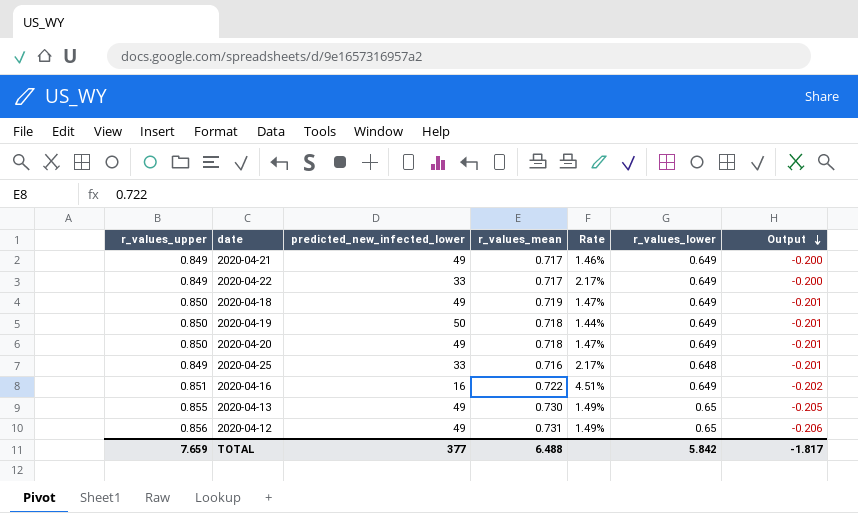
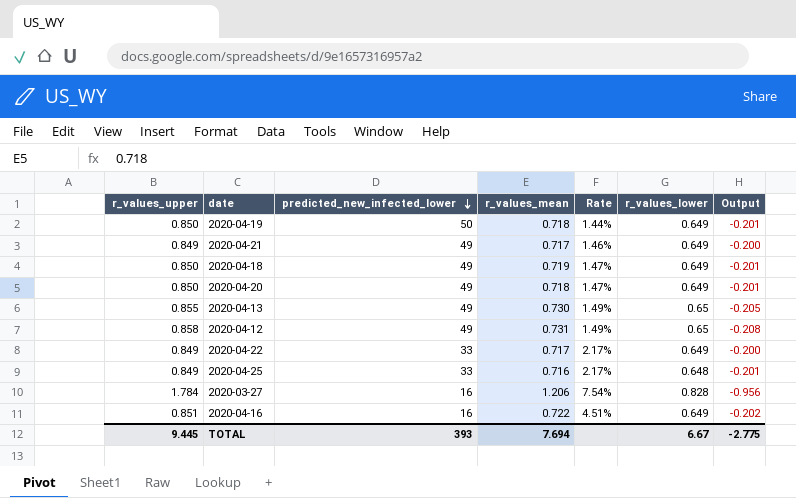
row order: Output descending -> predicted_new_infected_lower descending
2020-04-12 | r_values_upper: 0.856 -> 0.858
2020-04-12 | Output: -0.206 -> -0.208
row 2020-03-27: none -> 1.784 | 16 | 1.206 | 7.54% | 0.828 | -0.956
TOTAL | r_values_upper: 7.659 -> 9.445
TOTAL | predicted_new_infected_lower: 377 -> 393
TOTAL | r_values_mean: 6.488 -> 7.694
TOTAL | r_values_lower: 5.842 -> 6.67
TOTAL | Output: -1.817 -> -2.775

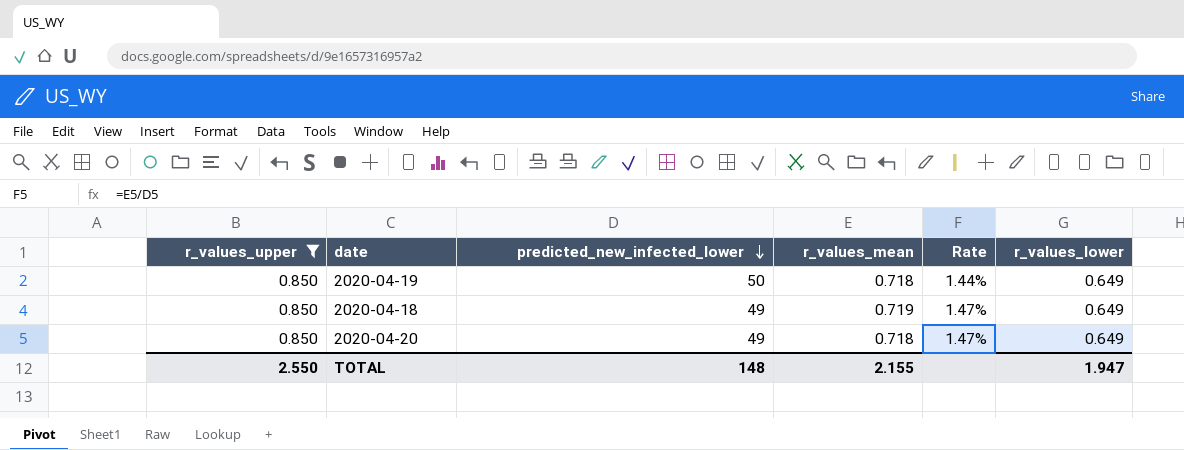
filter: none -> r_values_upper = 0.850
column Output | formula: [r_values_lower] - [r_values_upper] -> none
TOTAL | r_values_upper: 9.445 -> 2.550
TOTAL | predicted_new_infected_lower: 393 -> 148
TOTAL | r_values_mean: 7.694 -> 2.155
TOTAL | r_values_lower: 6.67 -> 1.947

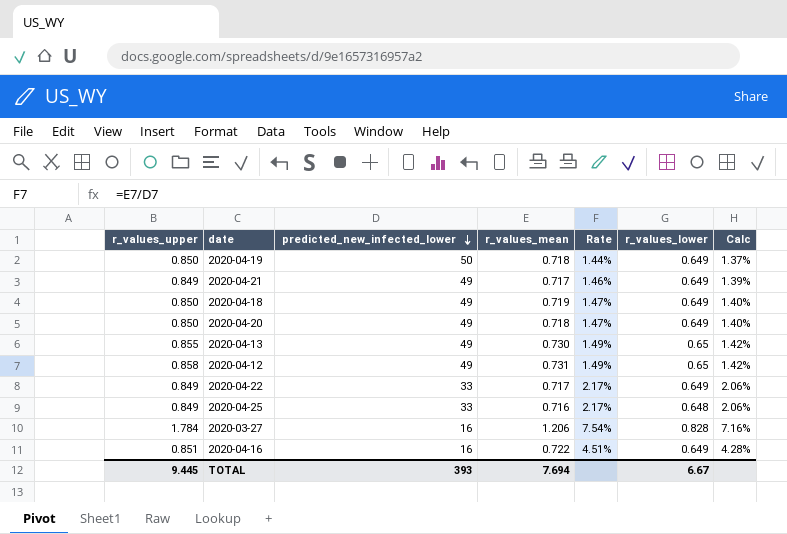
filter: r_values_upper = 0.850 -> none
column Calc | formula: none -> [Rate] * 0.95
TOTAL | r_values_upper: 2.550 -> 9.445
TOTAL | predicted_new_infected_lower: 148 -> 393
TOTAL | r_values_mean: 2.155 -> 7.694
TOTAL | r_values_lower: 1.947 -> 6.67

